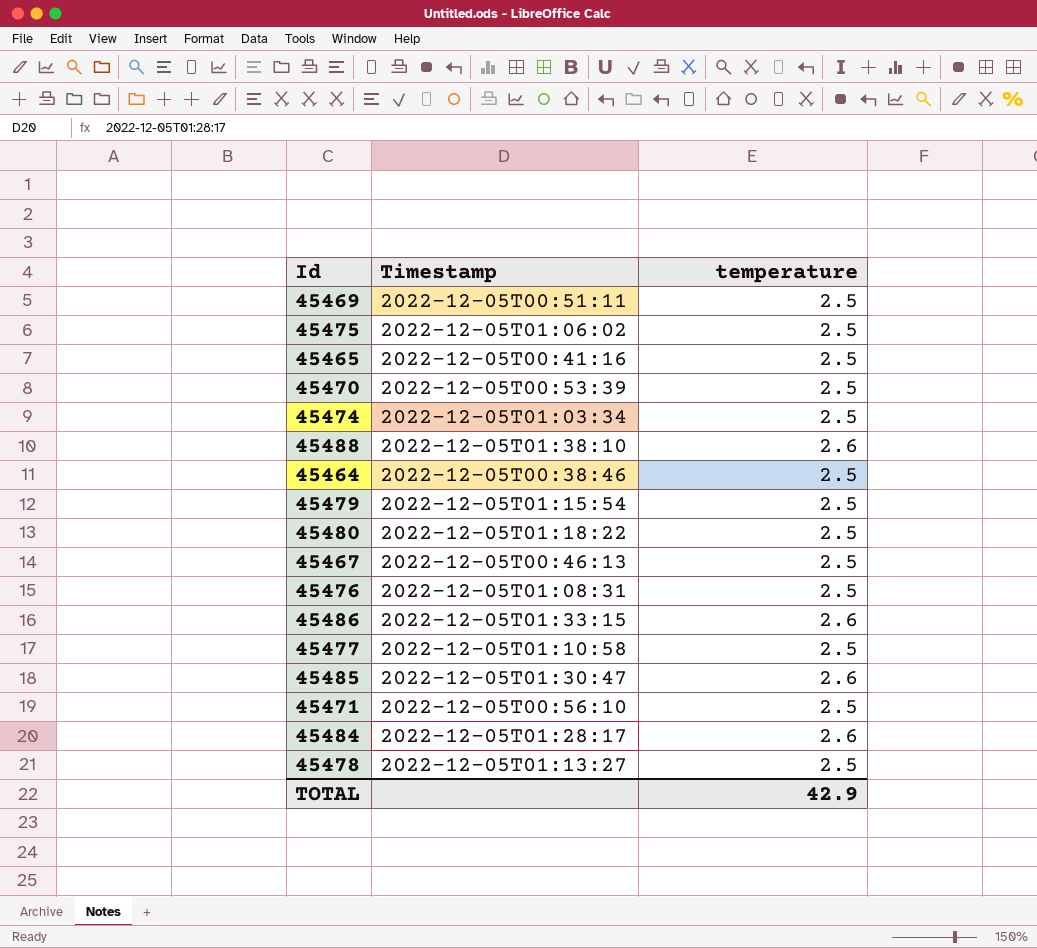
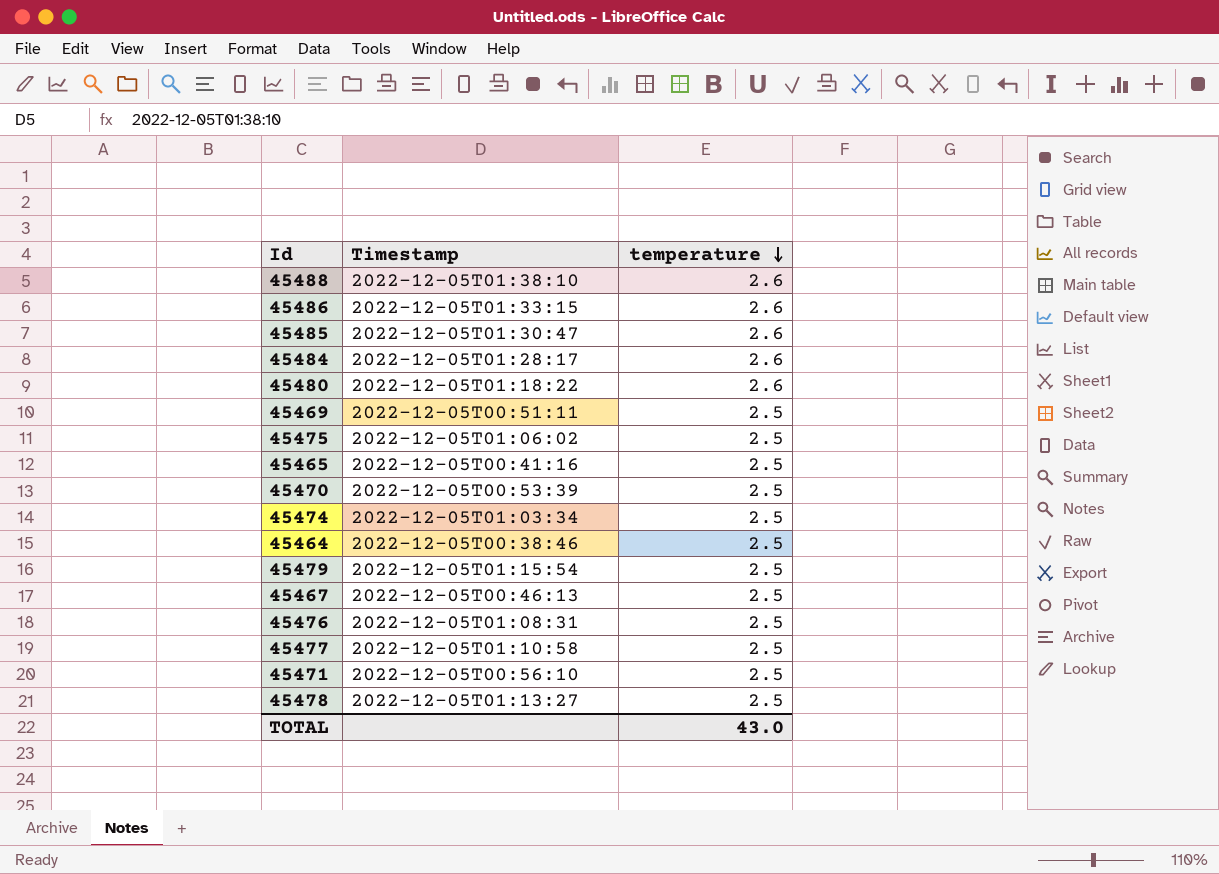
row order: none -> temperature descending
45480 | temperature: 2.5 -> 2.6
TOTAL | temperature: 42.9 -> 43.0

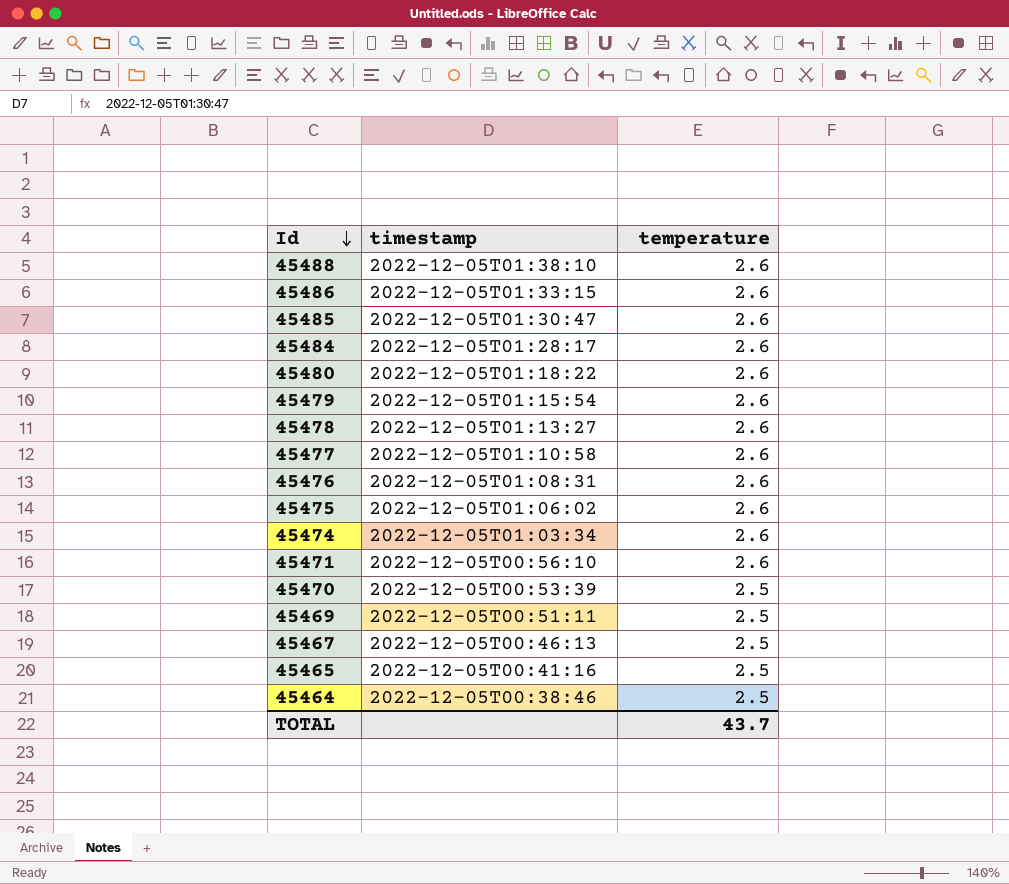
row order: temperature descending -> Id descending
column name: Timestamp -> timestamp
45479 | temperature: 2.5 -> 2.6
45478 | temperature: 2.5 -> 2.6
45477 | temperature: 2.5 -> 2.6
45476 | temperature: 2.5 -> 2.6
45475 | temperature: 2.5 -> 2.6
45474 | temperature: 2.5 -> 2.6
45471 | temperature: 2.5 -> 2.6
TOTAL | temperature: 43.0 -> 43.7

